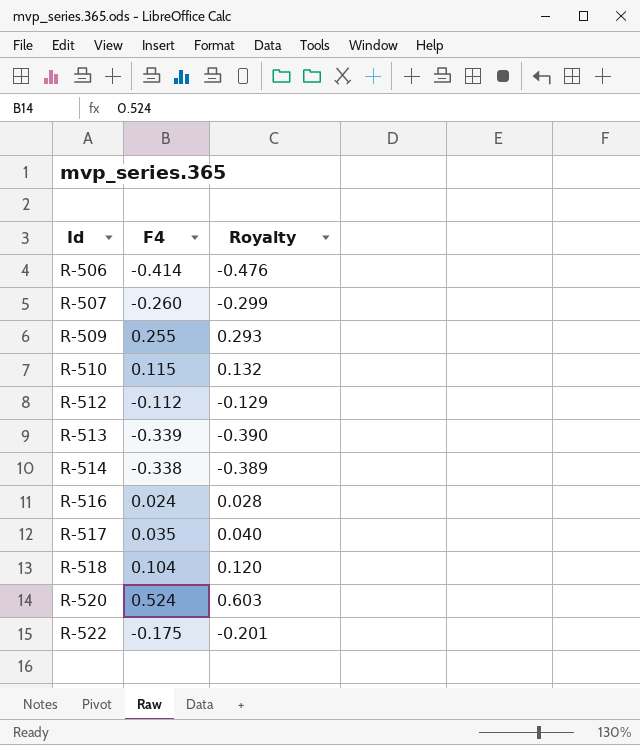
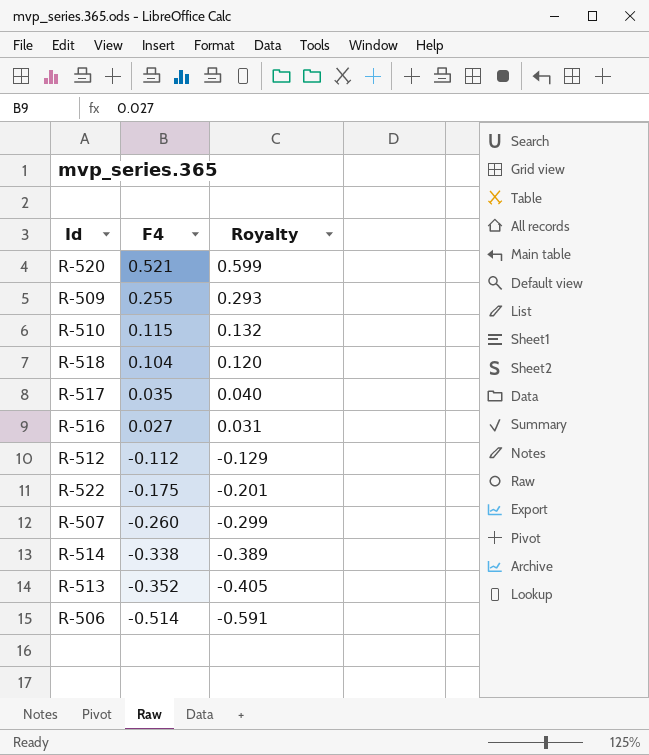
row order: Id ascending -> F4 descending
R-520 | F4: 0.524 -> 0.521
R-520 | Royalty: 0.603 -> 0.599
R-516 | F4: 0.024 -> 0.027
R-516 | Royalty: 0.028 -> 0.031
R-513 | F4: -0.339 -> -0.352
R-513 | Royalty: -0.390 -> -0.405
R-506 | F4: -0.414 -> -0.514
R-506 | Royalty: -0.476 -> -0.591

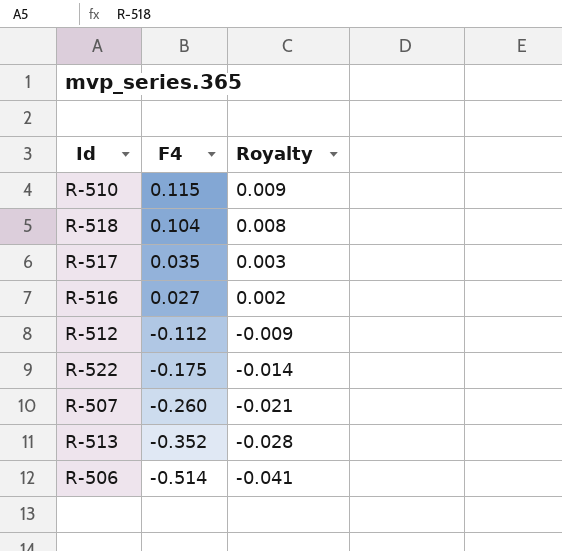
column Royalty | formula: [F4] * 1.15 -> [F4] * 0.08
row R-520: 0.521 | 0.599 -> none
row R-509: 0.255 | 0.293 -> none
row R-514: -0.338 | -0.389 -> none

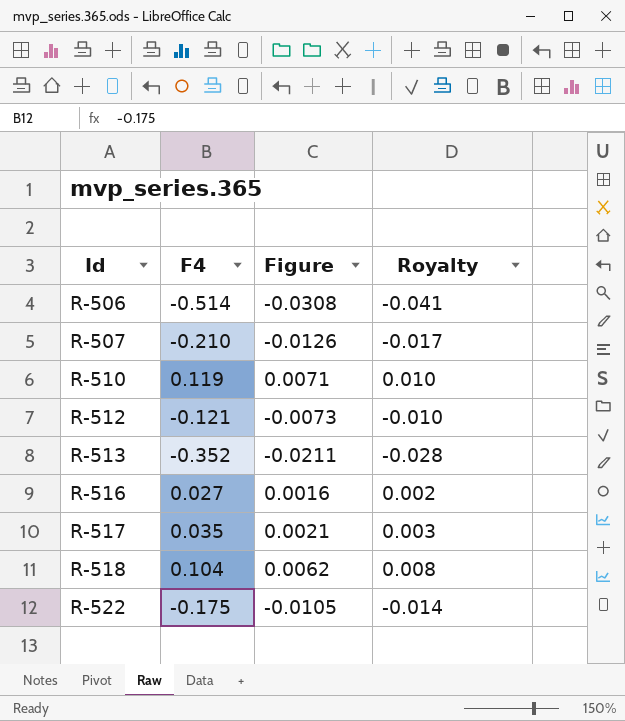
row order: F4 descending -> Id ascending
column Figure | formula: none -> [F4] * 0.06
R-507 | F4: -0.260 -> -0.210
R-507 | Royalty: -0.021 -> -0.017
R-510 | F4: 0.115 -> 0.119
R-510 | Royalty: 0.009 -> 0.010
R-512 | F4: -0.112 -> -0.121
R-512 | Royalty: -0.009 -> -0.010

